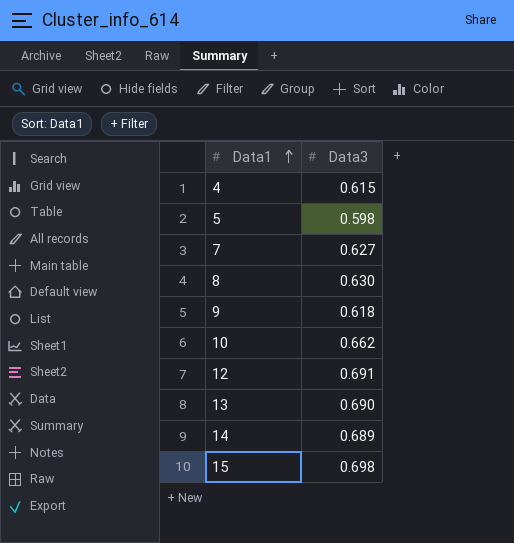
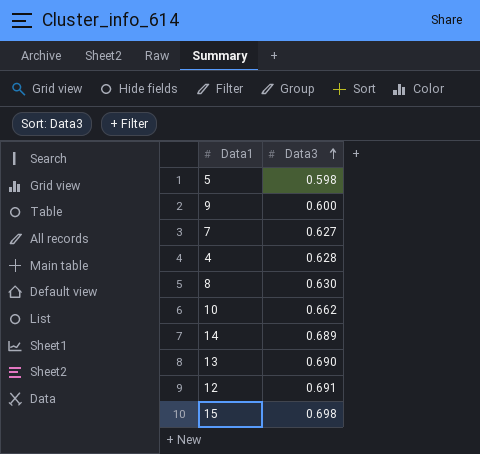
row order: Data1 ascending -> Data3 ascending
9 | Data3: 0.618 -> 0.600
4 | Data3: 0.615 -> 0.628

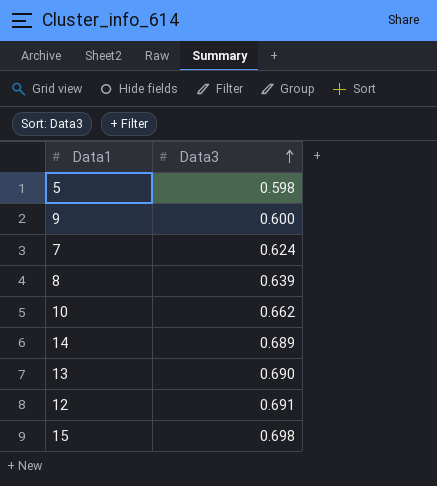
row 4: 0.628 -> none
7 | Data3: 0.627 -> 0.624
8 | Data3: 0.630 -> 0.639

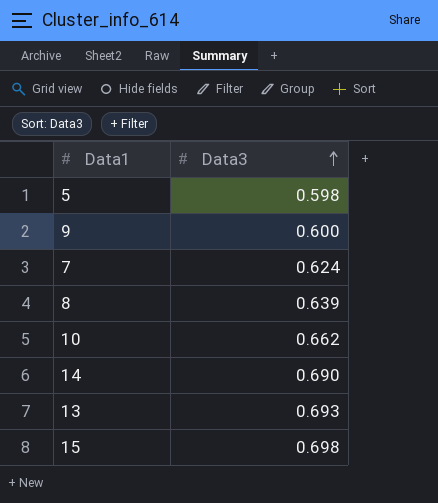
row 12: 0.691 -> none
14 | Data3: 0.689 -> 0.690
13 | Data3: 0.690 -> 0.693

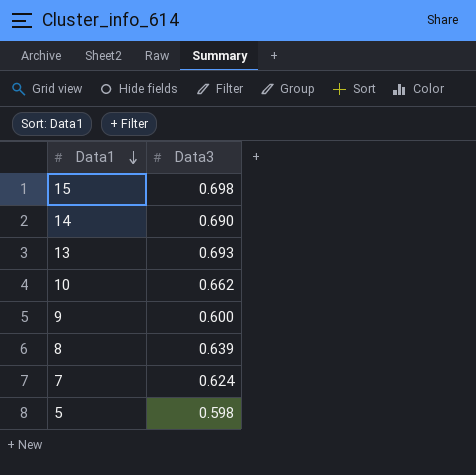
row order: Data3 ascending -> Data1 descending

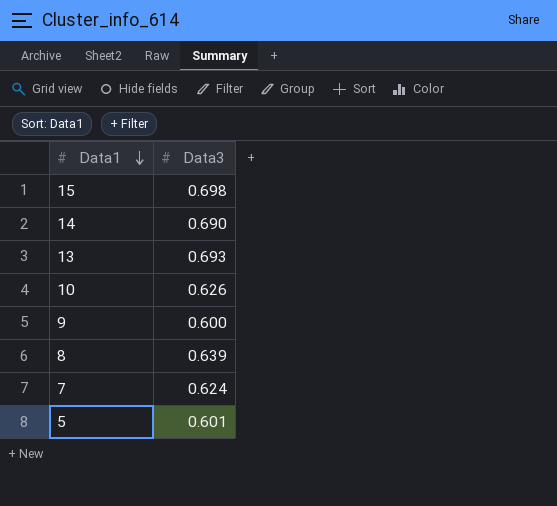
10 | Data3: 0.662 -> 0.626
5 | Data3: 0.598 -> 0.601

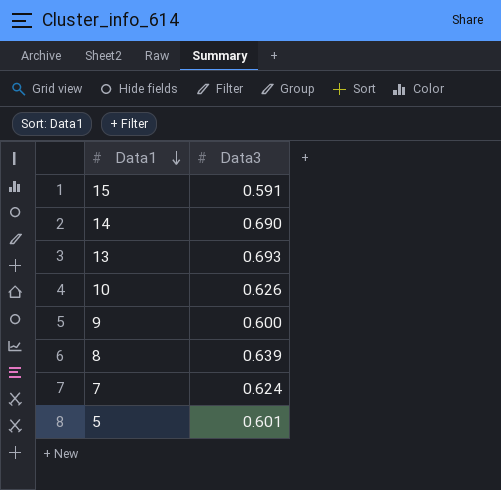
15 | Data3: 0.698 -> 0.591

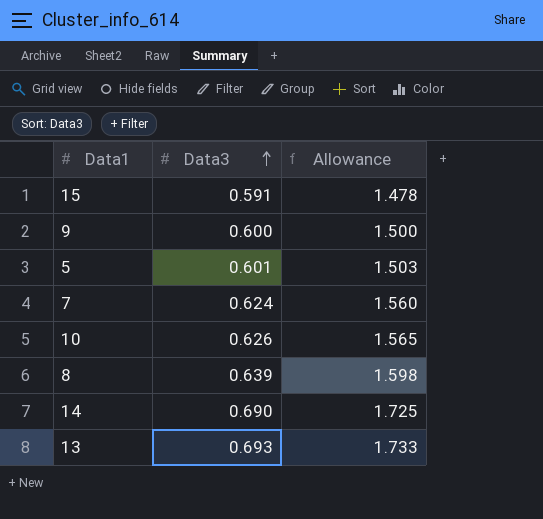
row order: Data1 descending -> Data3 ascending
column Allowance | formula: none -> [Data3] * 2.5

